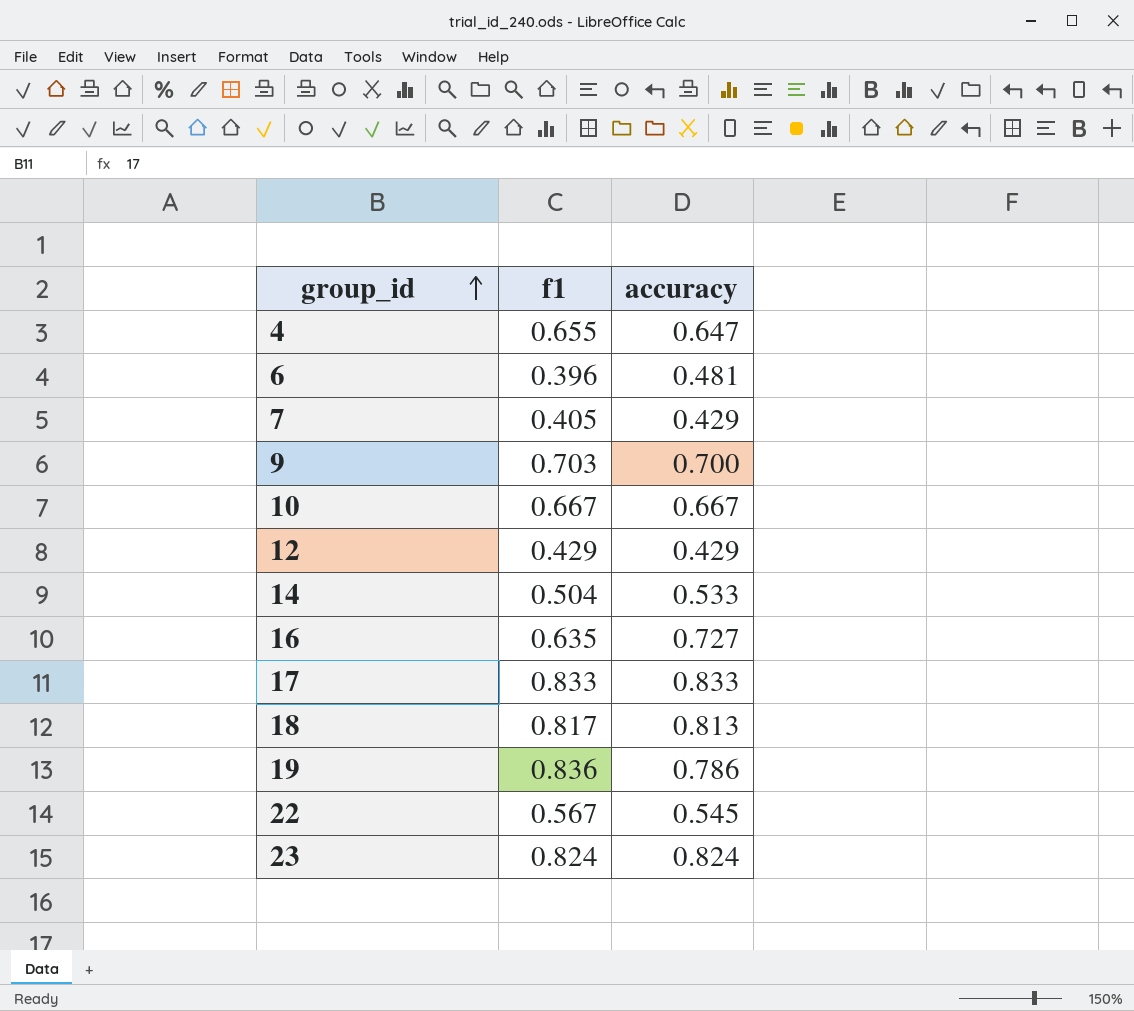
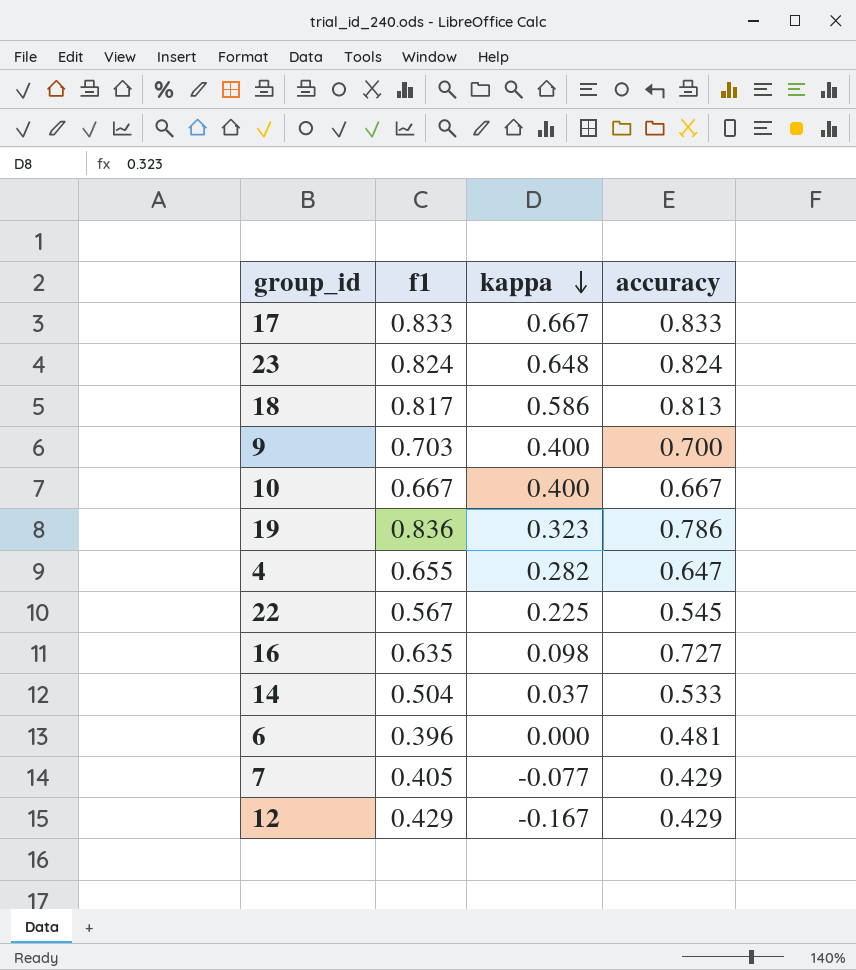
row order: group_id ascending -> kappa descending
column kappa | position: none -> 3

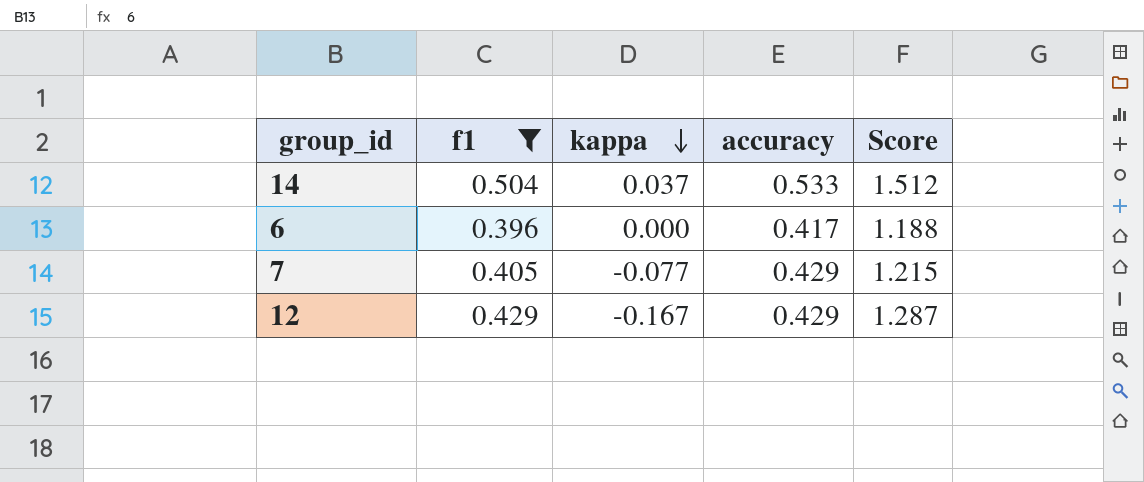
filter: none -> f1 <= 0.504
column Score | formula: none -> [f1] * 3
6 | accuracy: 0.481 -> 0.417

